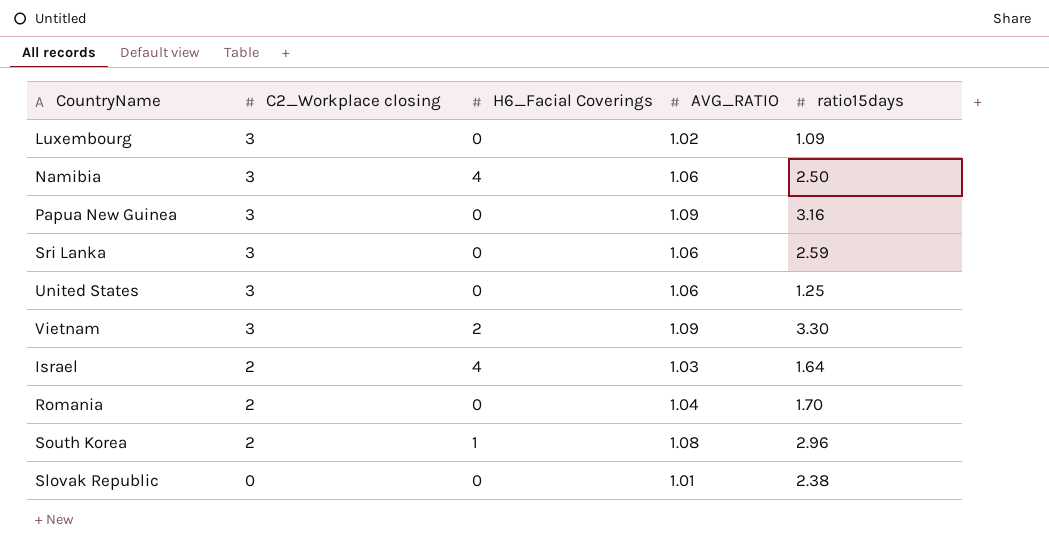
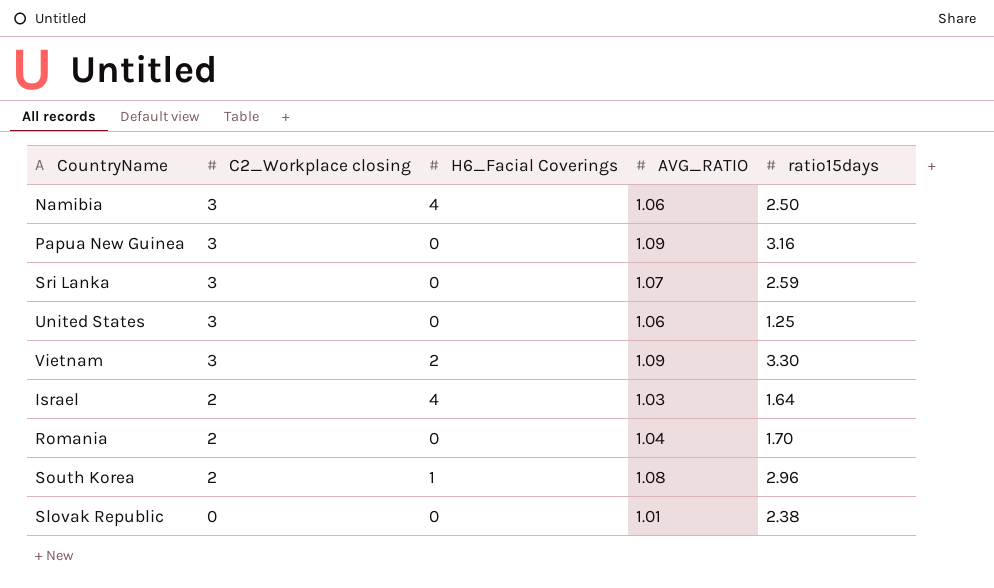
row Luxembourg: 3 | 0 | 1.02 | 1.09 -> none
Sri Lanka | AVG_RATIO: 1.06 -> 1.07

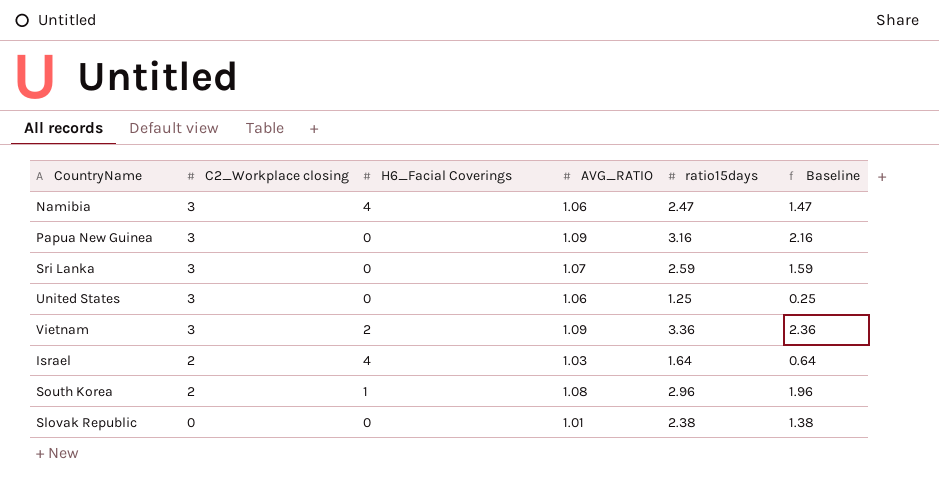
column Baseline | formula: none -> [ratio15days] - 1
row Romania: 2 | 0 | 1.04 | 1.70 -> none
Namibia | ratio15days: 2.50 -> 2.47
Vietnam | ratio15days: 3.30 -> 3.36

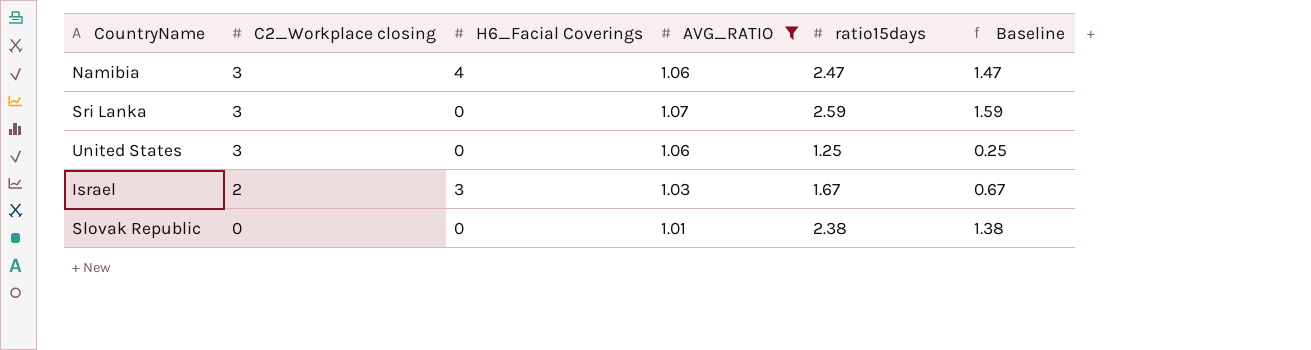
filter: none -> AVG_RATIO <= 1.07
Israel | H6_Facial Coverings: 4 -> 3
Israel | ratio15days: 1.64 -> 1.67
Israel | Baseline: 0.64 -> 0.67

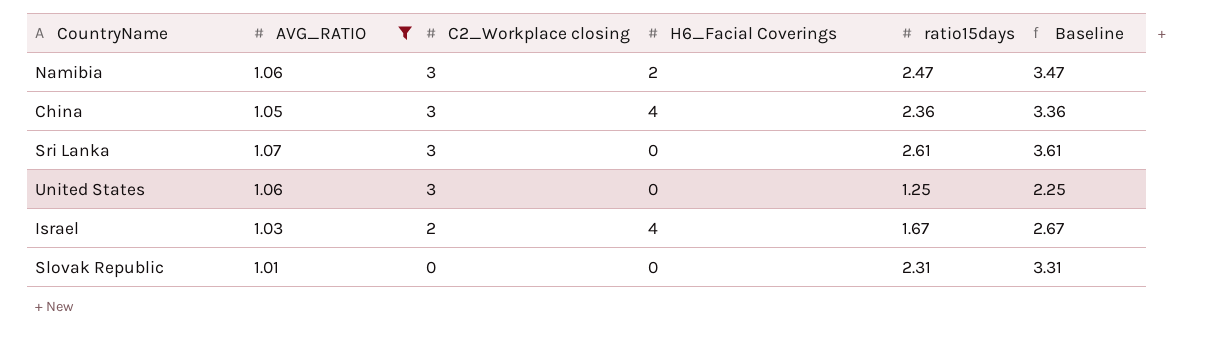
column AVG_RATIO | position: 4 -> 2
column Baseline | formula: [ratio15days] - 1 -> [ratio15days] + 1
Namibia | H6_Facial Coverings: 4 -> 2
row China: none -> 1.05 | 3 | 4 | 2.36 | 3.36
Sri Lanka | ratio15days: 2.59 -> 2.61
Israel | H6_Facial Coverings: 3 -> 4
Slovak Republic | ratio15days: 2.38 -> 2.31

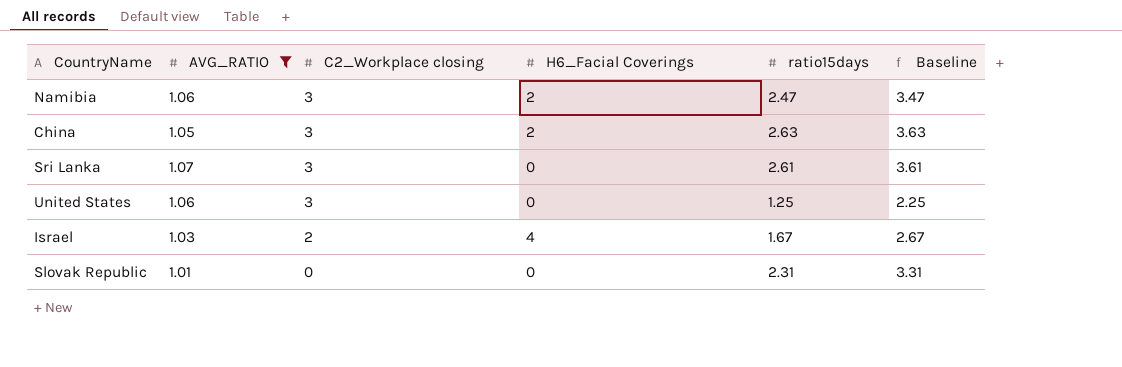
China | H6_Facial Coverings: 4 -> 2
China | ratio15days: 2.36 -> 2.63
China | Baseline: 3.36 -> 3.63

